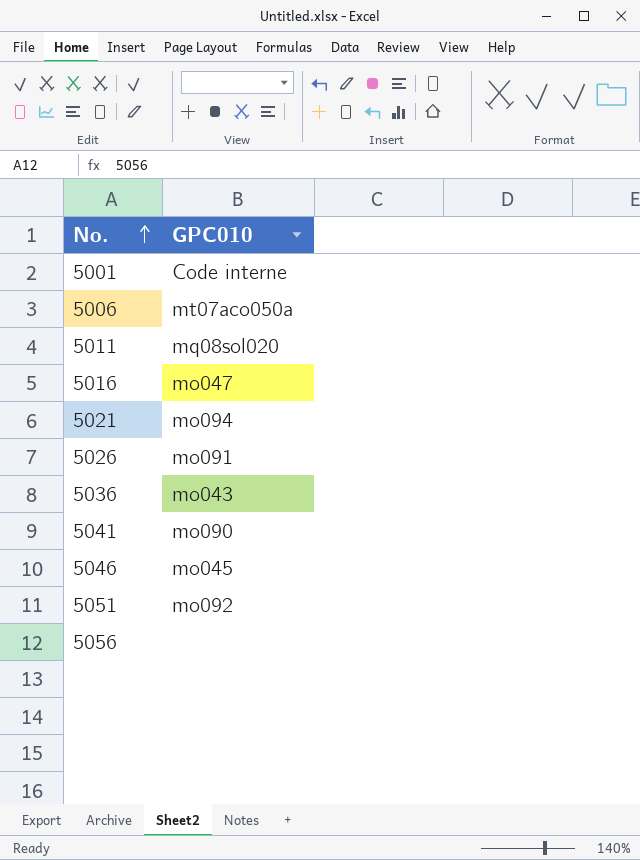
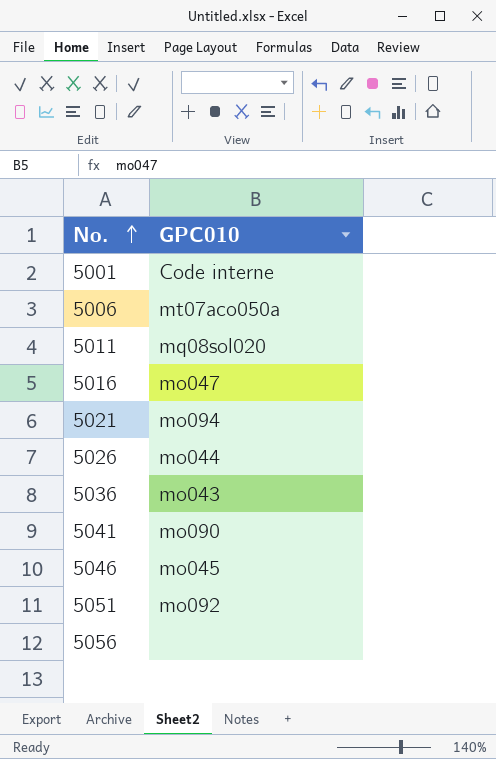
5026 | GPC010: mo091 -> mo044

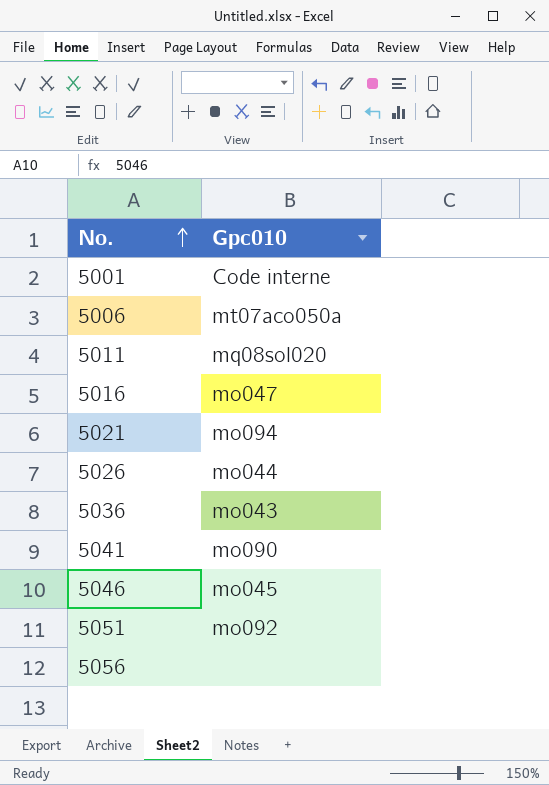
column name: GPC010 -> Gpc010

